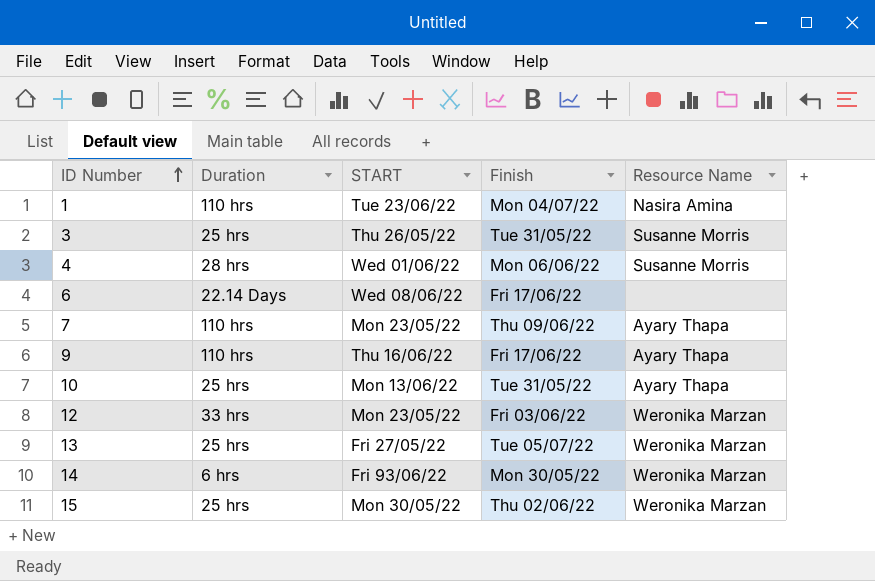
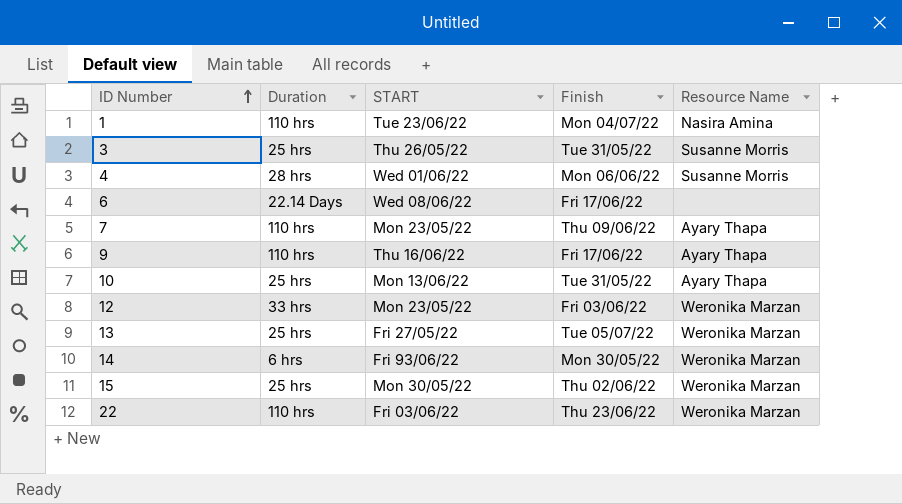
row 22: none -> 110 hrs | Fri 03/06/22 | Thu 23/06/22 | Weronika Marzan

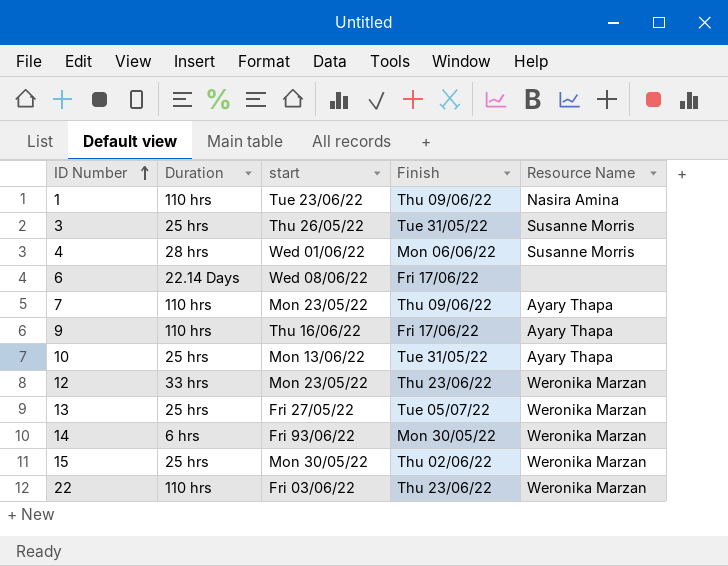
column name: START -> start
1 | Finish: Mon 04/07/22 -> Thu 09/06/22
12 | Finish: Fri 03/06/22 -> Thu 23/06/22

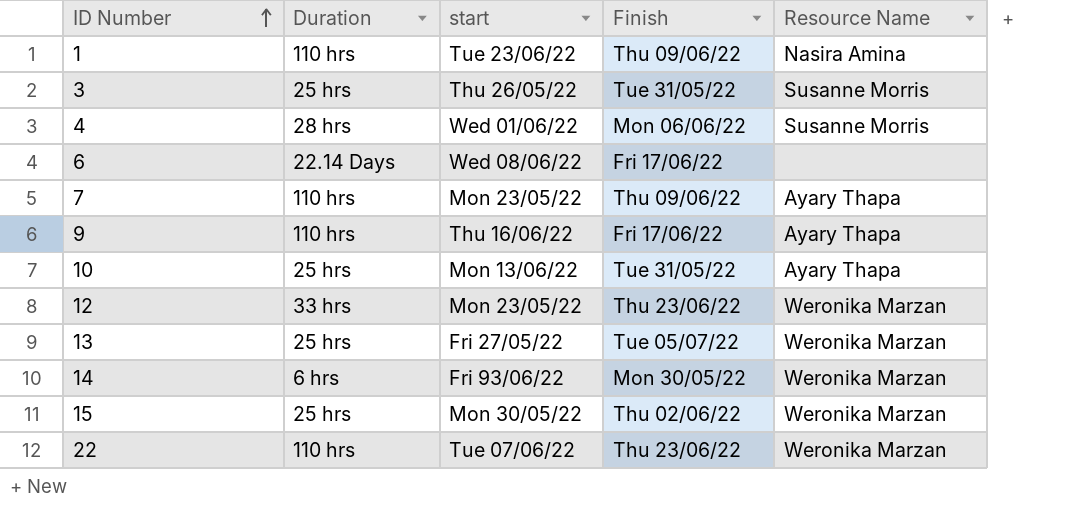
22 | start: Fri 03/06/22 -> Tue 07/06/22

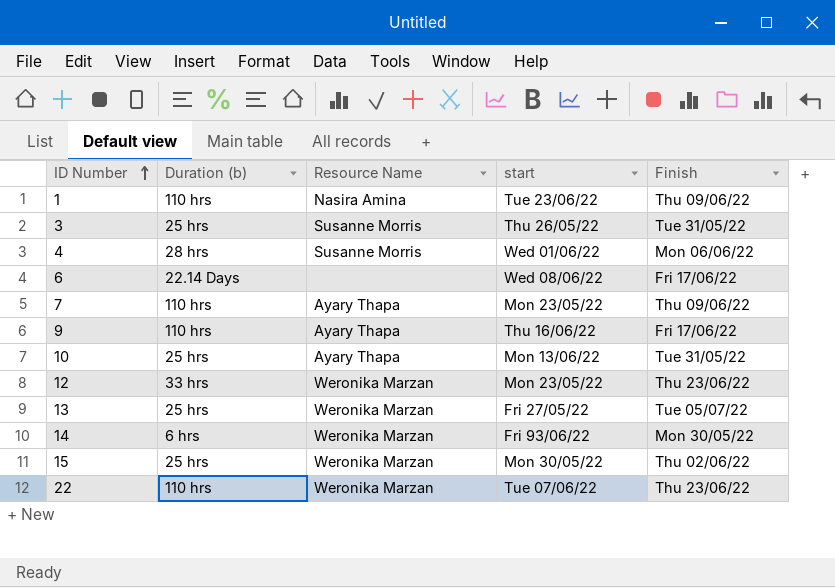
column name: Duration -> Duration (b)
column Resource Name | position: 5 -> 3

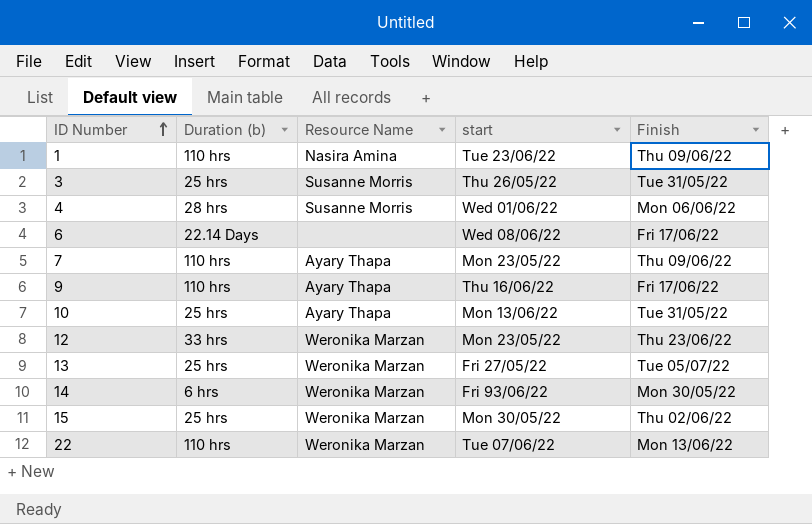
22 | Finish: Thu 23/06/22 -> Mon 13/06/22

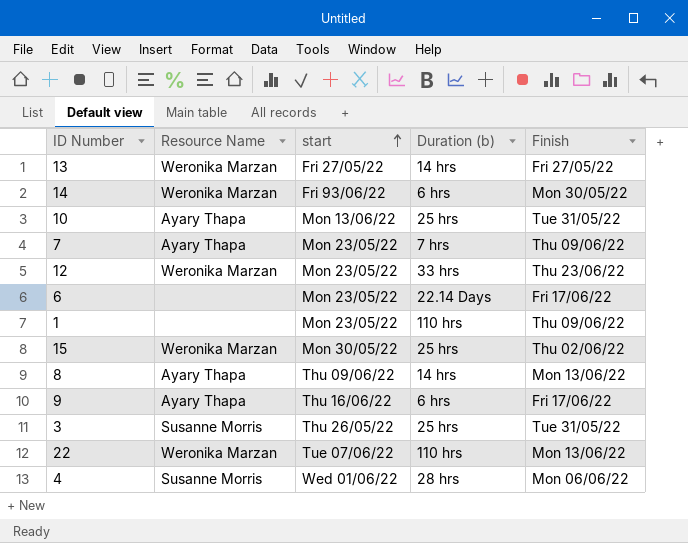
row order: ID Number ascending -> start ascending
column Duration (b) | position: 2 -> 4
13 | Duration (b): 25 hrs -> 14 hrs
13 | Finish: Tue 05/07/22 -> Fri 27/05/22
7 | Duration (b): 110 hrs -> 7 hrs
6 | start: Wed 08/06/22 -> Mon 23/05/22
1 | Resource Name: Nasira Amina -> none
1 | start: Tue 23/06/22 -> Mon 23/05/22
row 8: none -> Ayary Thapa | Thu 09/06/22 | 14 hrs | Mon 13/06/22
9 | Duration (b): 110 hrs -> 6 hrs

